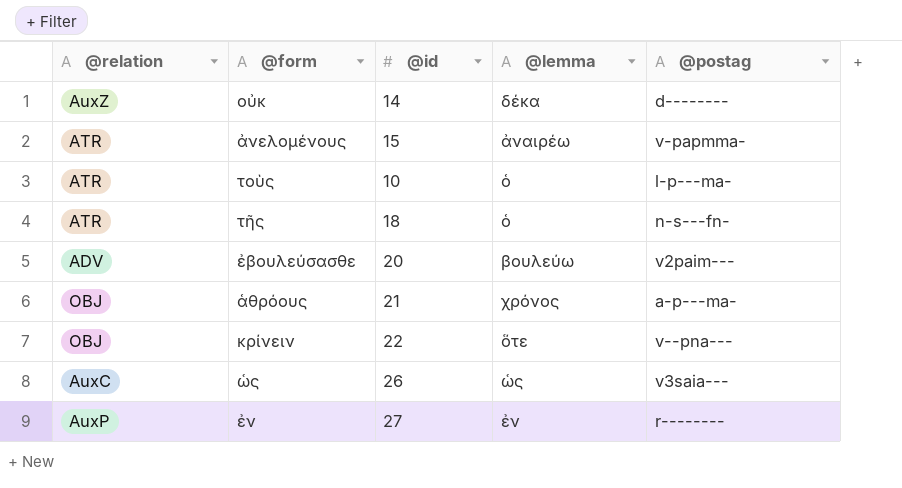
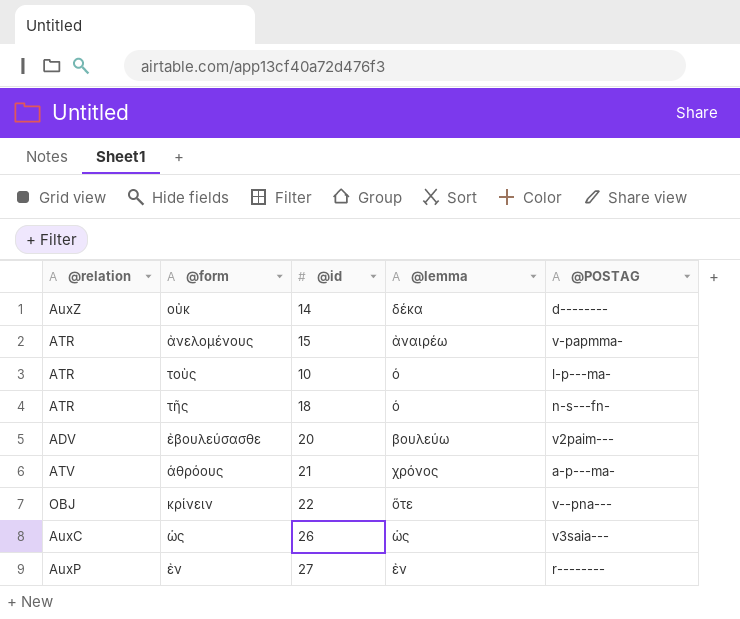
column name: @postag -> @POSTAG
ἁθρόους | @relation: OBJ -> ATV

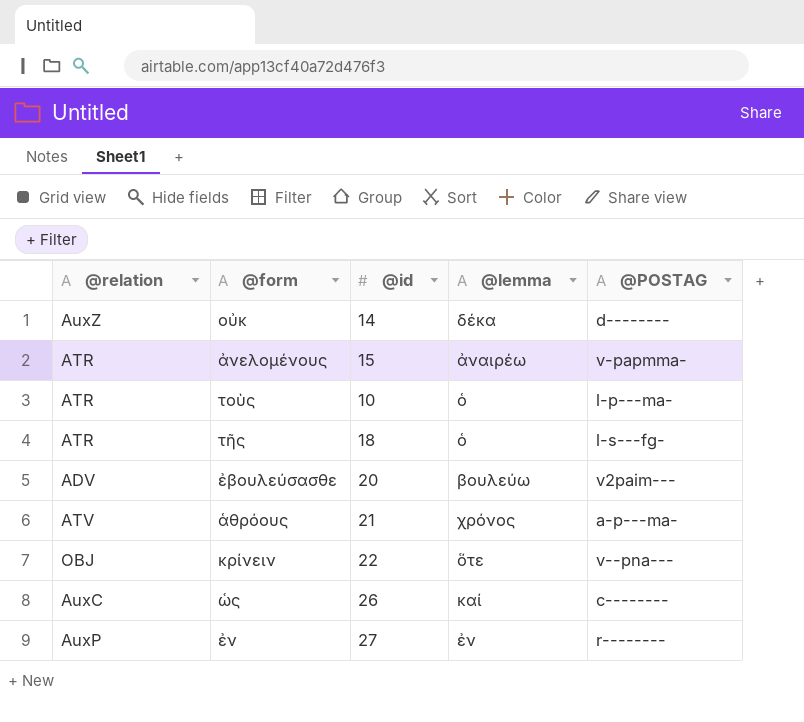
τῆς | @POSTAG: n-s---fn- -> l-s---fg-
ὡς | @lemma: ὡς -> καί
ὡς | @POSTAG: v3saia--- -> c--------

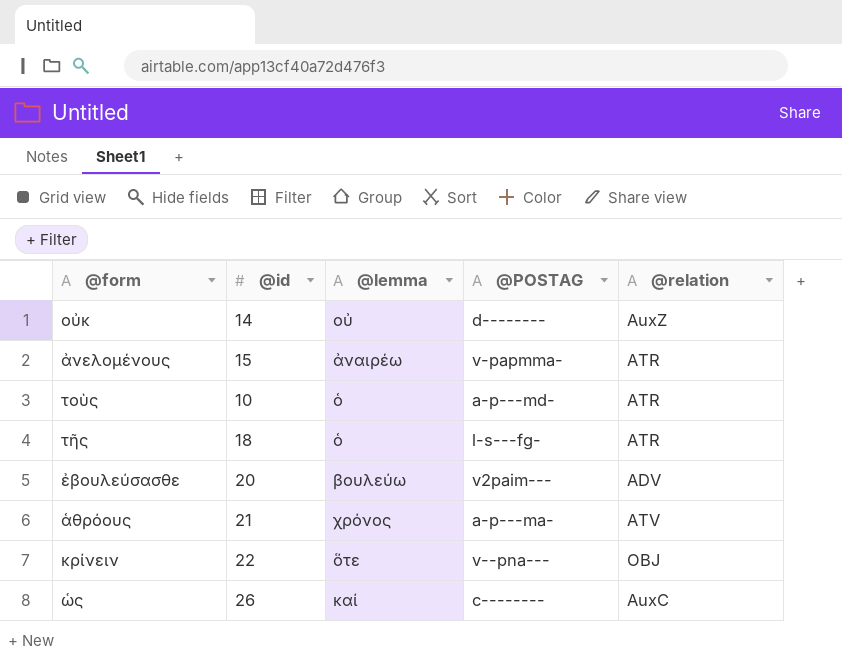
column @relation | position: 1 -> 5
row ἐν: AuxP | 27 | ἐν | r-------- -> none
οὐκ | @lemma: δέκα -> οὐ
τοὺς | @POSTAG: l-p---ma- -> a-p---md-

